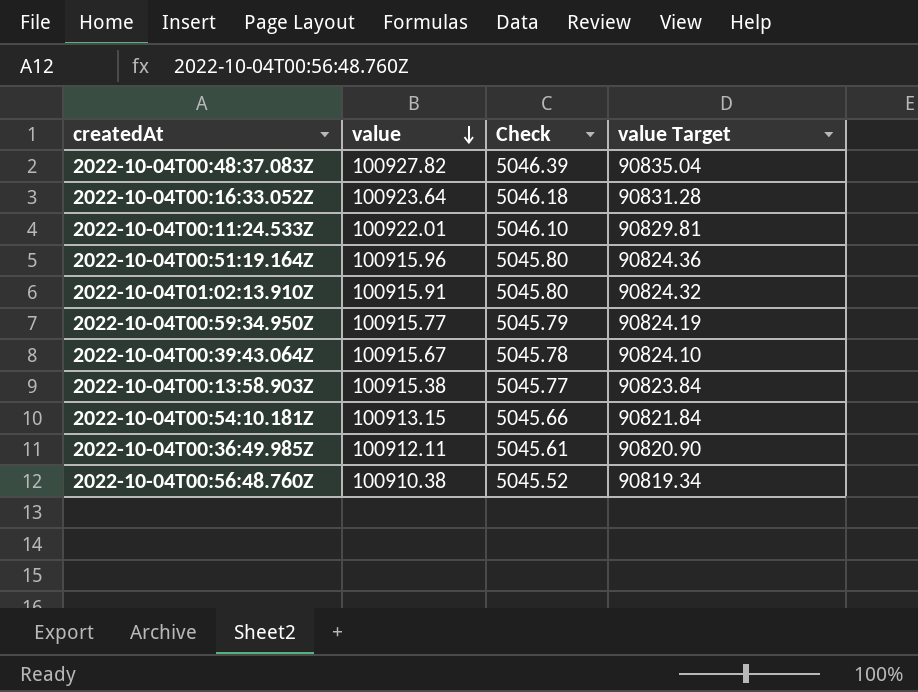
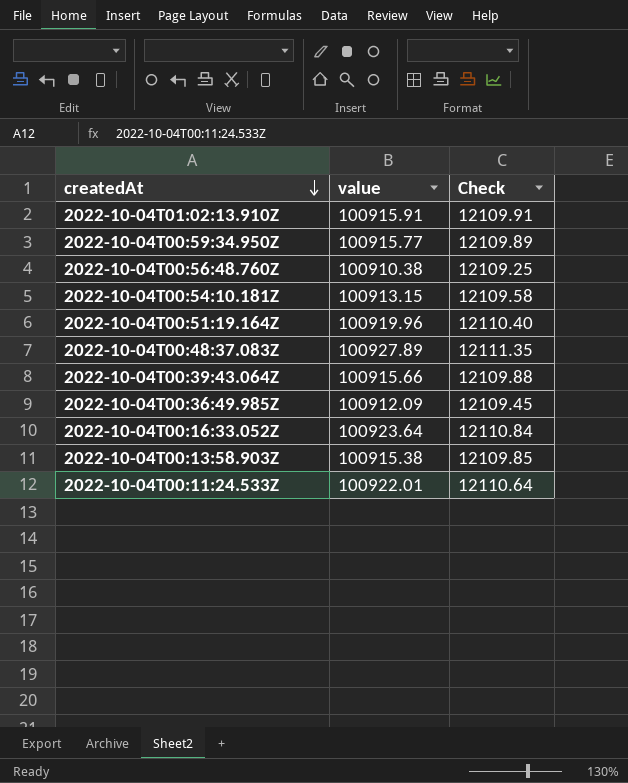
row order: value descending -> createdAt descending
column value Target | formula: [value] * 0.9 -> none
column Check | formula: [value] * 0.05 -> [value] * 0.12
2022-10-04T00:51:19.164Z | value: 100915.96 -> 100919.96
2022-10-04T00:48:37.083Z | value: 100927.82 -> 100927.89
2022-10-04T00:39:43.064Z | value: 100915.67 -> 100915.66
2022-10-04T00:36:49.985Z | value: 100912.11 -> 100912.09

